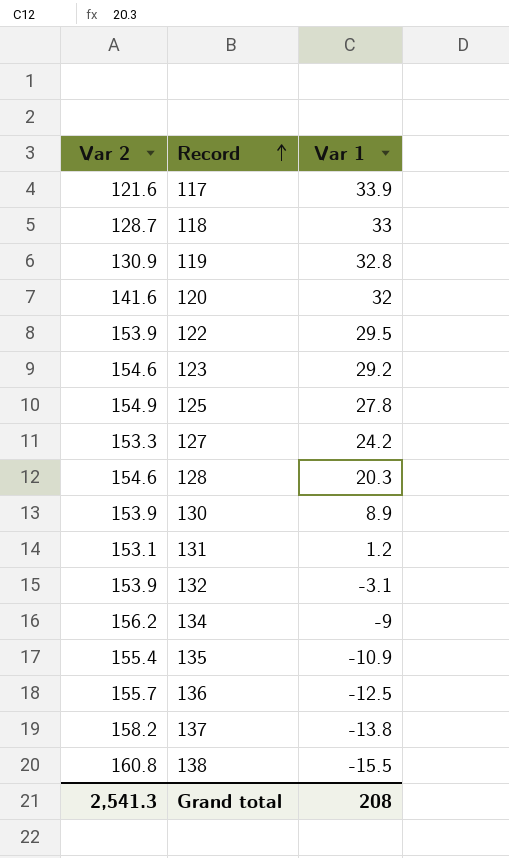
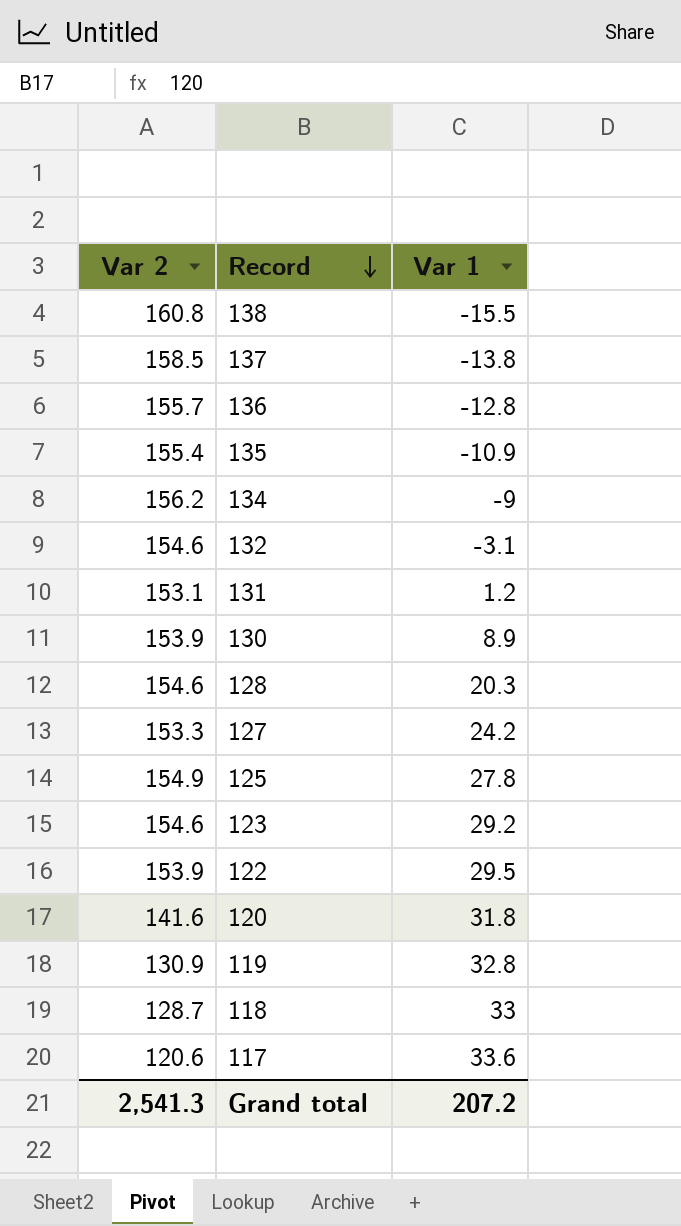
row order: Record ascending -> Record descending
137 | Var 2: 158.2 -> 158.5
136 | Var 1: -12.5 -> -12.8
132 | Var 2: 153.9 -> 154.6
120 | Var 1: 32 -> 31.8
117 | Var 2: 121.6 -> 120.6
117 | Var 1: 33.9 -> 33.6
Grand total | Var 1: 208 -> 207.2

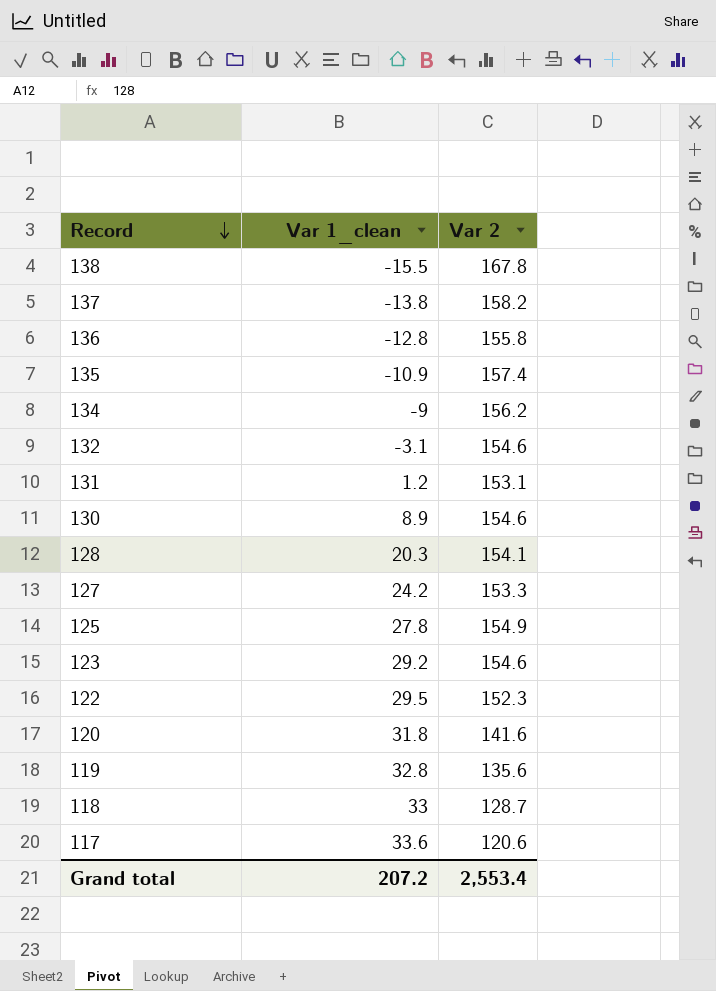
column name: Var 1 -> Var 1_clean
column Var 2 | position: 1 -> 3
138 | Var 2: 160.8 -> 167.8
137 | Var 2: 158.5 -> 158.2
136 | Var 2: 155.7 -> 155.8
135 | Var 2: 155.4 -> 157.4
130 | Var 2: 153.9 -> 154.6
128 | Var 2: 154.6 -> 154.1
122 | Var 2: 153.9 -> 152.3
119 | Var 2: 130.9 -> 135.6
Grand total | Var 2: 2,541.3 -> 2,553.4

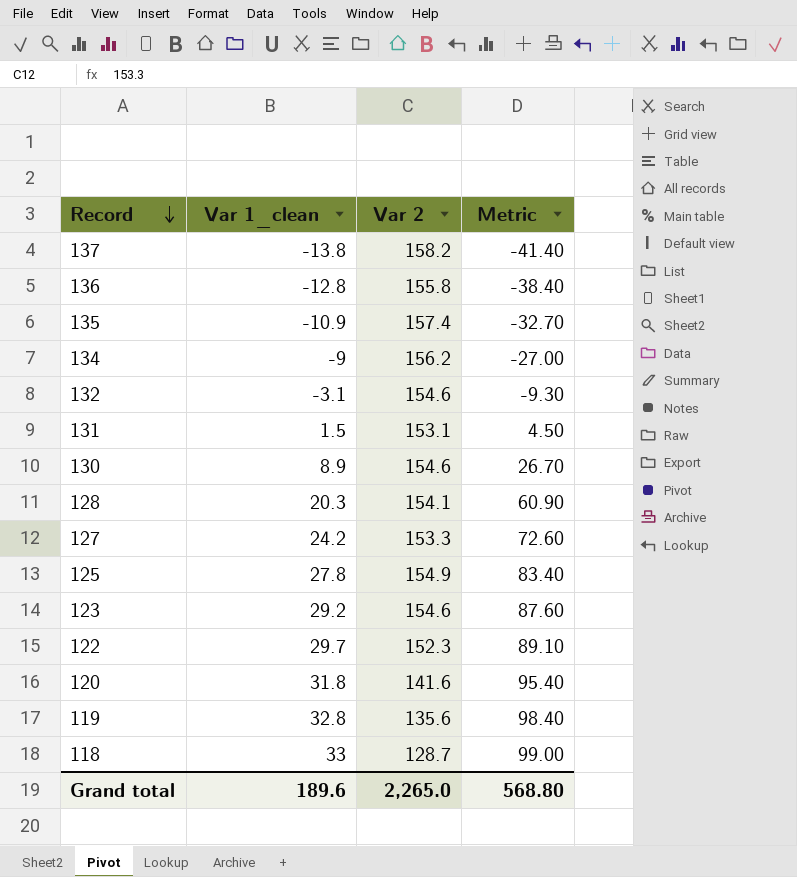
column Metric | formula: none -> [Var 1_clean] * 3
row 138: -15.5 | 167.8 -> none
row 117: 33.6 | 120.6 -> none
131 | Var 1_clean: 1.2 -> 1.5
122 | Var 1_clean: 29.5 -> 29.7
Grand total | Var 1_clean: 207.2 -> 189.6
Grand total | Var 2: 2,553.4 -> 2,265.0

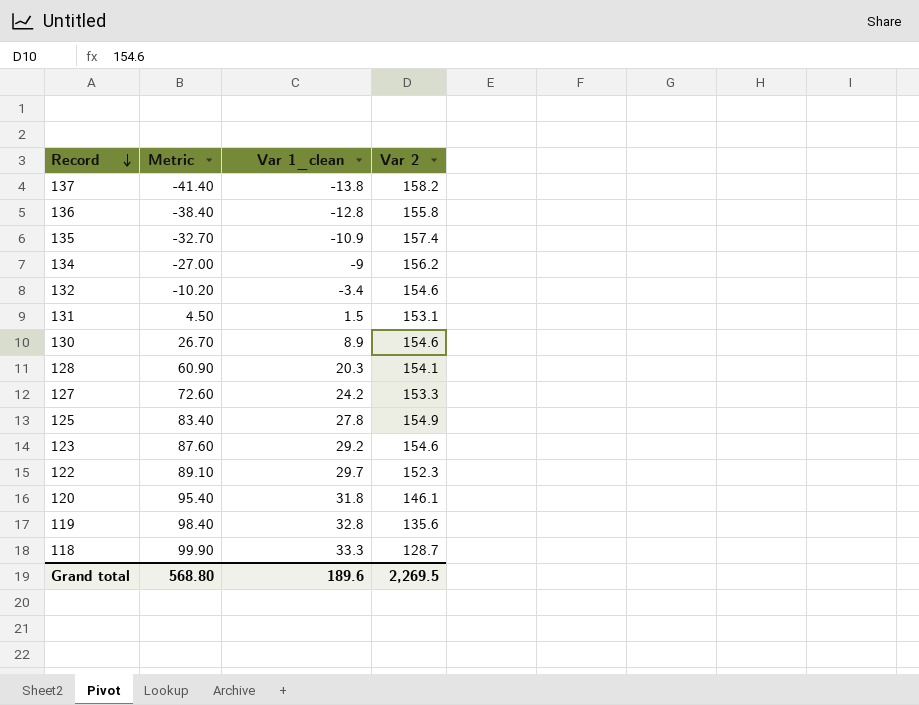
column Metric | position: 4 -> 2
132 | Metric: -9.30 -> -10.20
132 | Var 1_clean: -3.1 -> -3.4
120 | Var 2: 141.6 -> 146.1
118 | Metric: 99.00 -> 99.90
118 | Var 1_clean: 33 -> 33.3
Grand total | Var 2: 2,265.0 -> 2,269.5

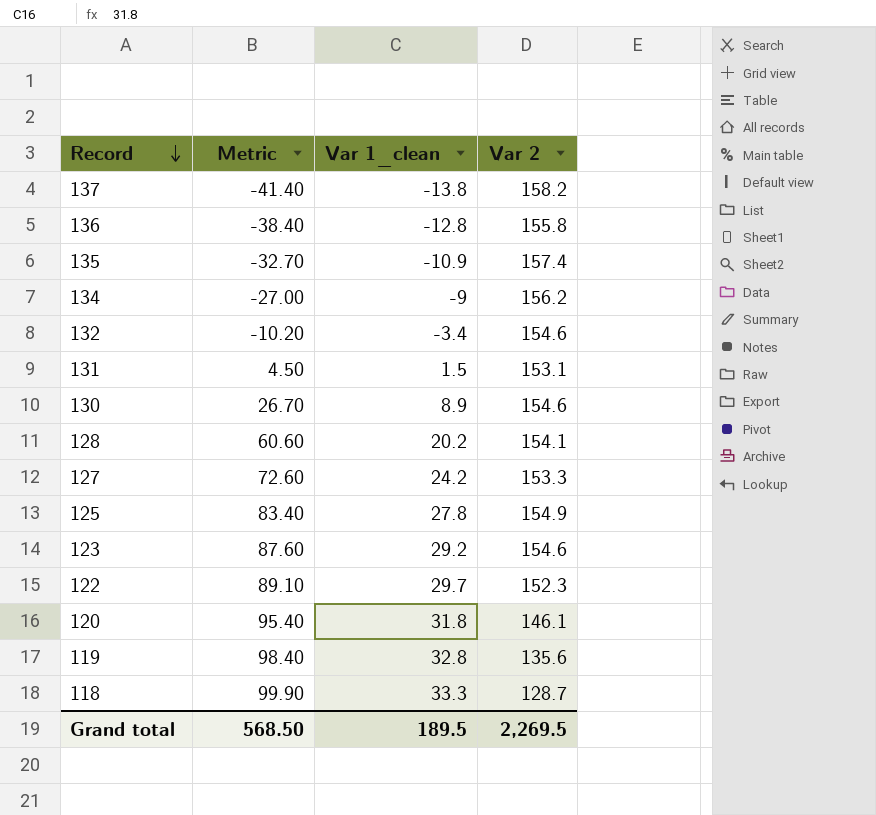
128 | Metric: 60.90 -> 60.60
128 | Var 1_clean: 20.3 -> 20.2
Grand total | Metric: 568.80 -> 568.50
Grand total | Var 1_clean: 189.6 -> 189.5

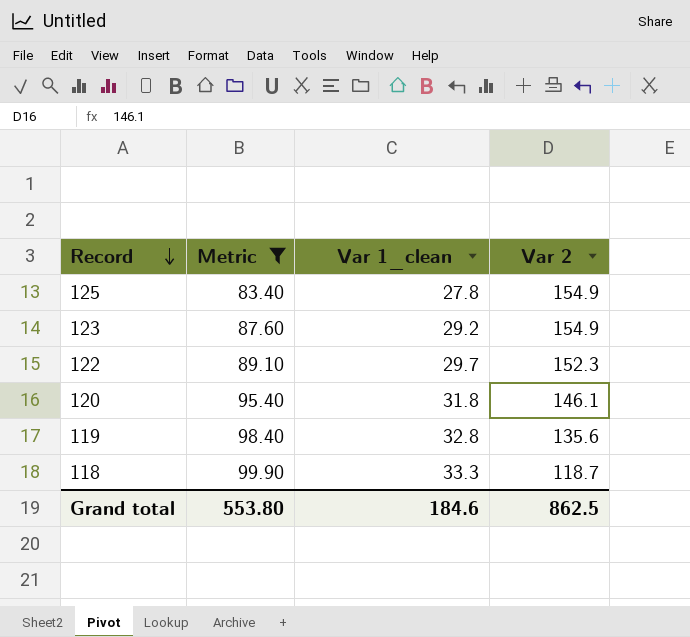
filter: none -> Metric >= 83.40
123 | Var 2: 154.6 -> 154.9
118 | Var 2: 128.7 -> 118.7
Grand total | Metric: 568.50 -> 553.80
Grand total | Var 1_clean: 189.5 -> 184.6
Grand total | Var 2: 2,269.5 -> 862.5

